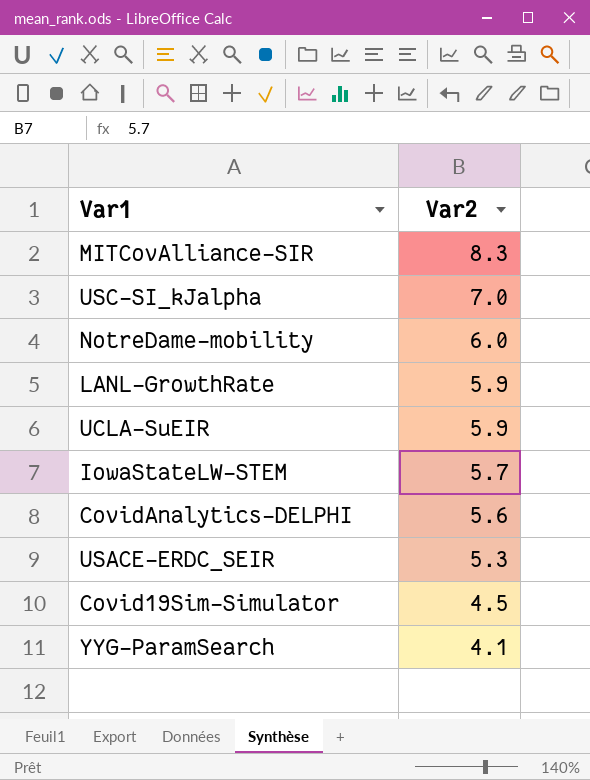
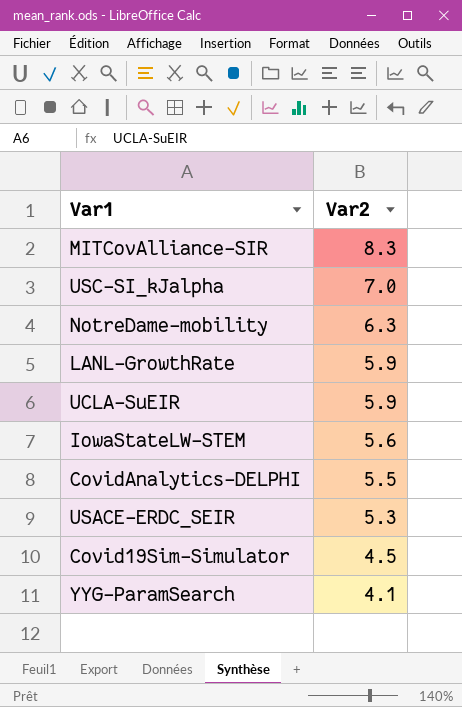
NotreDame-mobility | Var2: 6.0 -> 6.3
IowaStateLW-STEM | Var2: 5.7 -> 5.6
CovidAnalytics-DELPHI | Var2: 5.6 -> 5.5

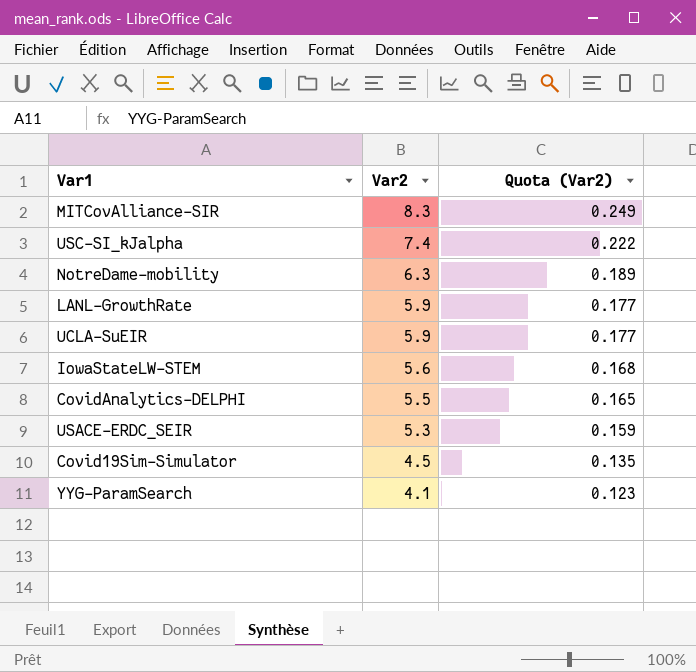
column Quota (Var2) | formula: none -> [Var2] * 0.03
USC-SI_kJalpha | Var2: 7.0 -> 7.4

